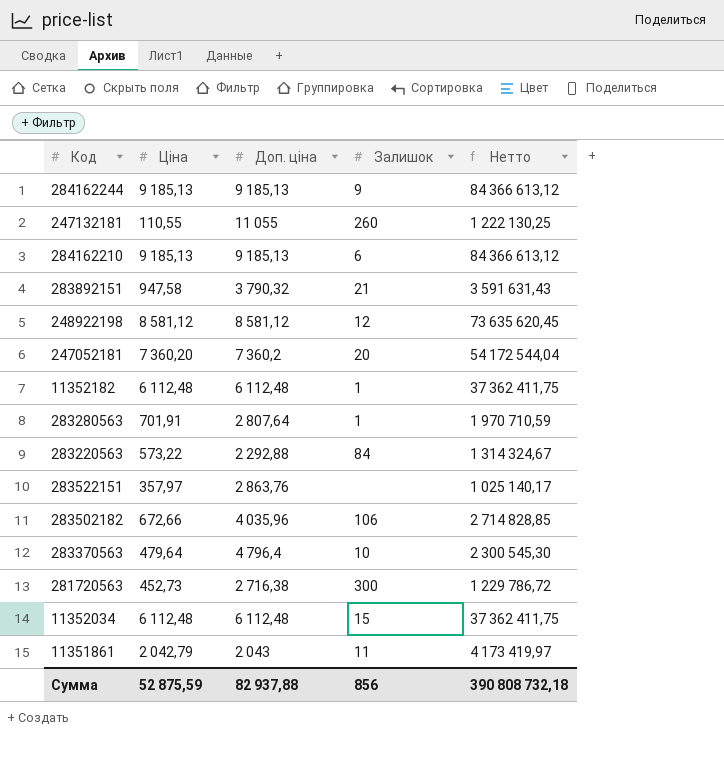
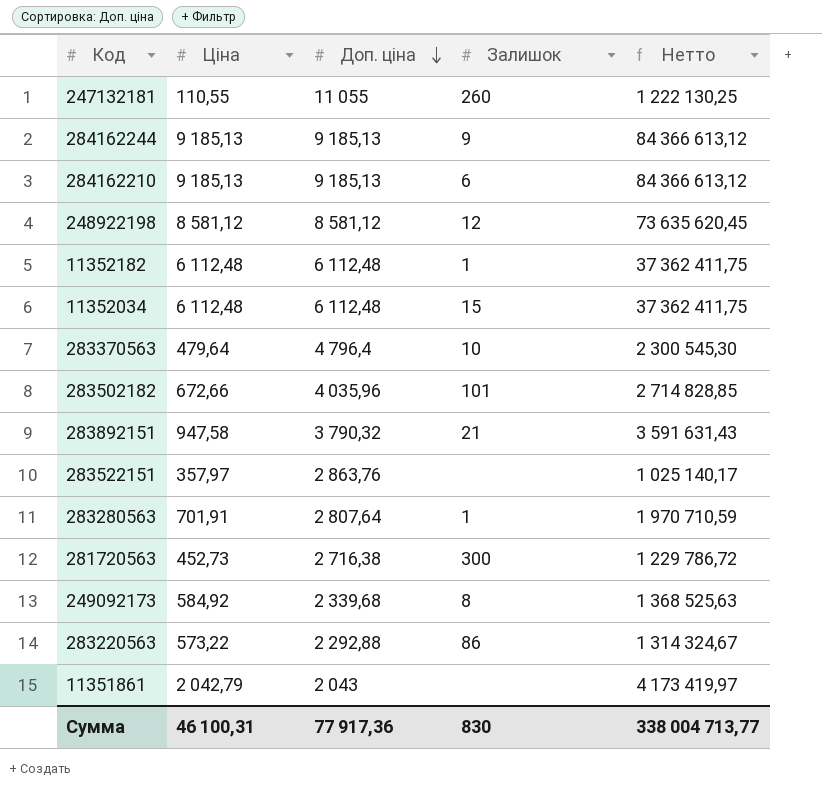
row order: none -> Доп. ціна descending
row 247052181: 7 360,20 | 7 360,2 | 20 | 54 172 544,04 -> none
283502182 | Залишок: 106 -> 101
row 249092173: none -> 584,92 | 2 339,68 | 8 | 1 368 525,63
283220563 | Залишок: 84 -> 86
11351861 | Залишок: 11 -> none
Сумма | Ціна: 52 875,59 -> 46 100,31
Сумма | Доп. ціна: 82 937,88 -> 77 917,36
Сумма | Залишок: 856 -> 830
Сумма | Нетто: 390 808 732,18 -> 338 004 713,77

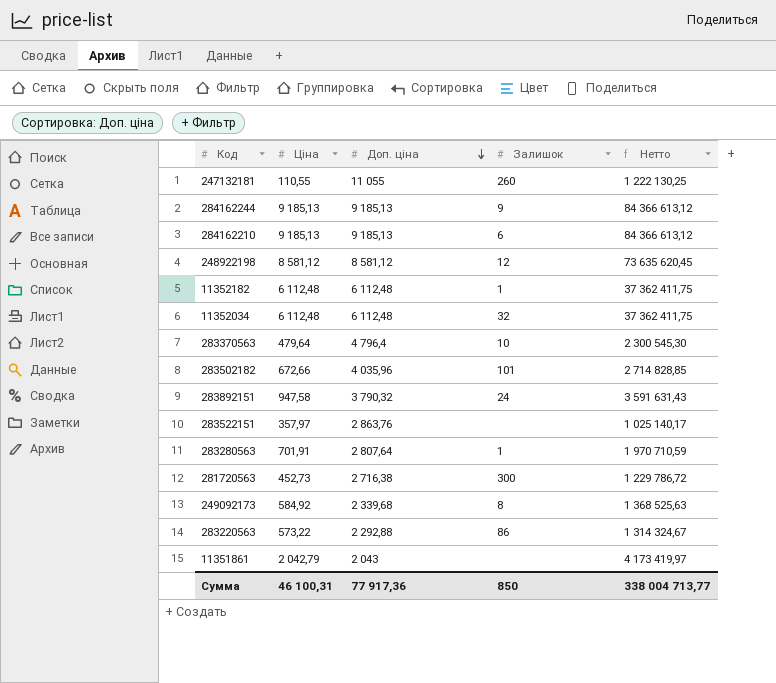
11352034 | Залишок: 15 -> 32
283892151 | Залишок: 21 -> 24
Сумма | Залишок: 830 -> 850

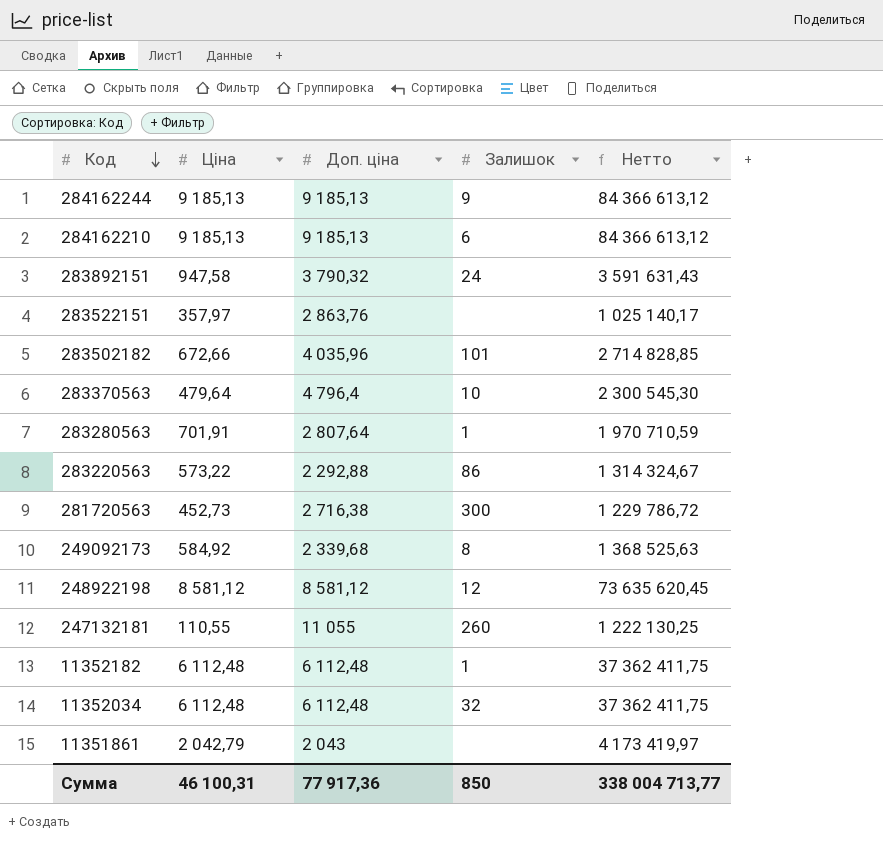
row order: Доп. ціна descending -> Код descending

